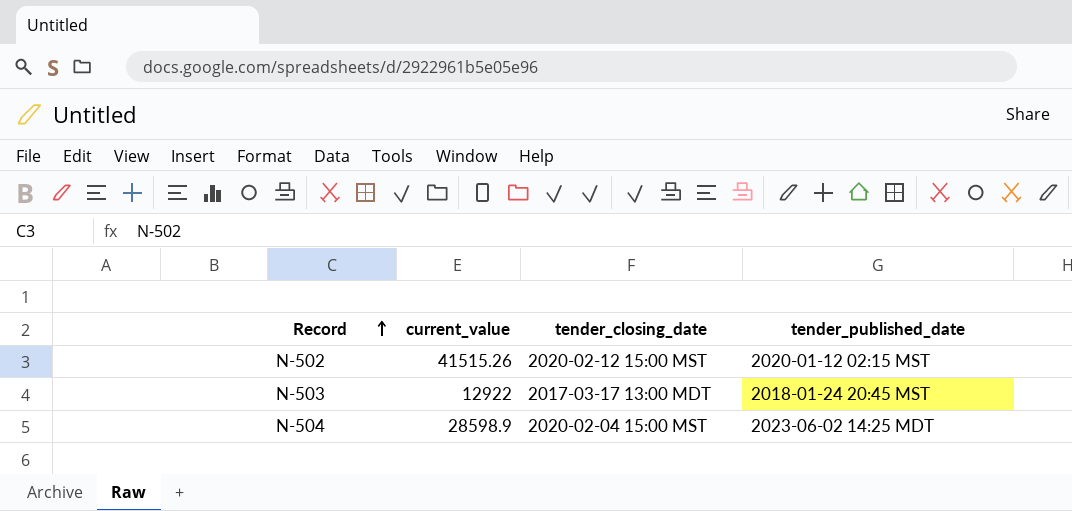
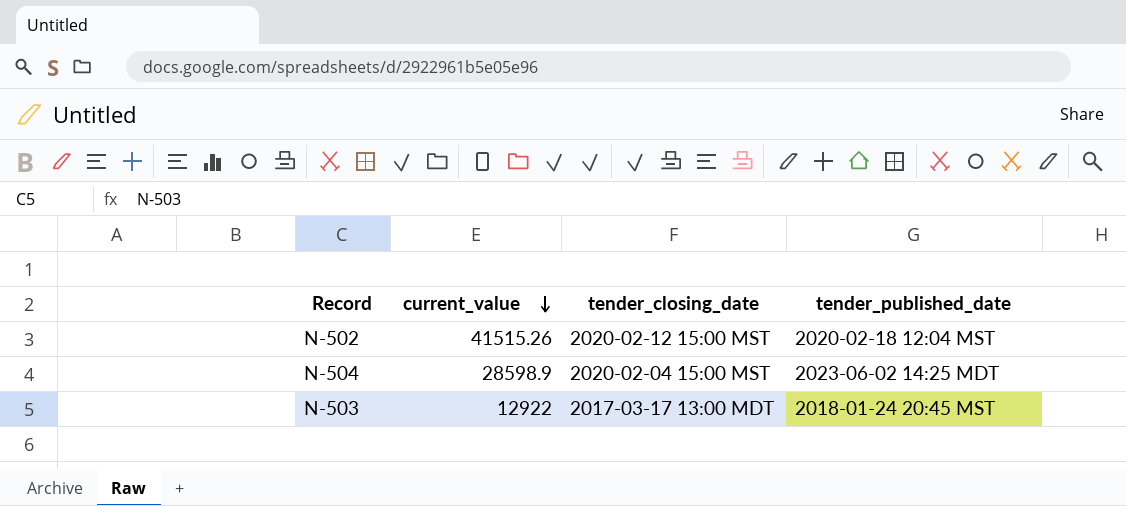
row order: Record ascending -> current_value descending
N-502 | tender_published_date: 2020-01-12 02:15 MST -> 2020-02-18 12:04 MST

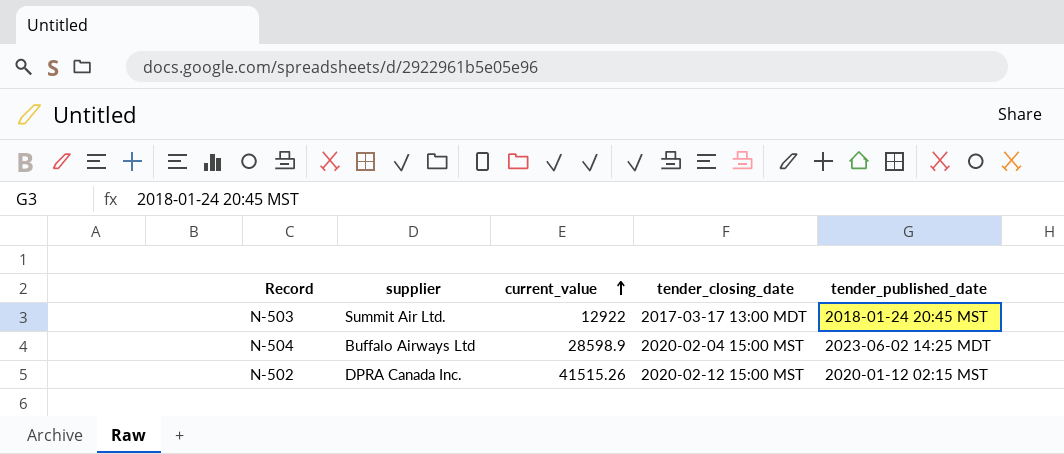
row order: current_value descending -> current_value ascending
column supplier | position: none -> 2
N-502 | tender_published_date: 2020-02-18 12:04 MST -> 2020-01-12 02:15 MST

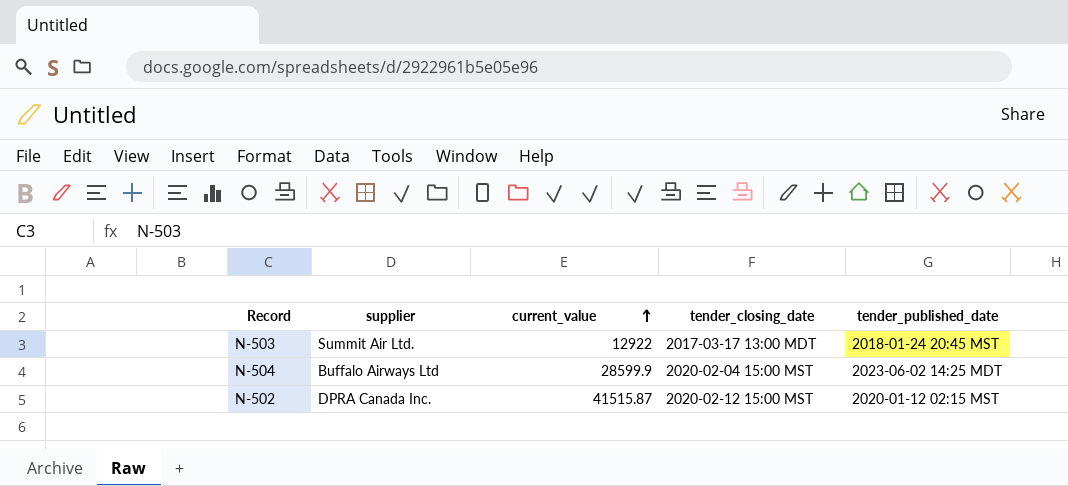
N-504 | current_value: 28598.9 -> 28599.9
N-502 | current_value: 41515.26 -> 41515.87

